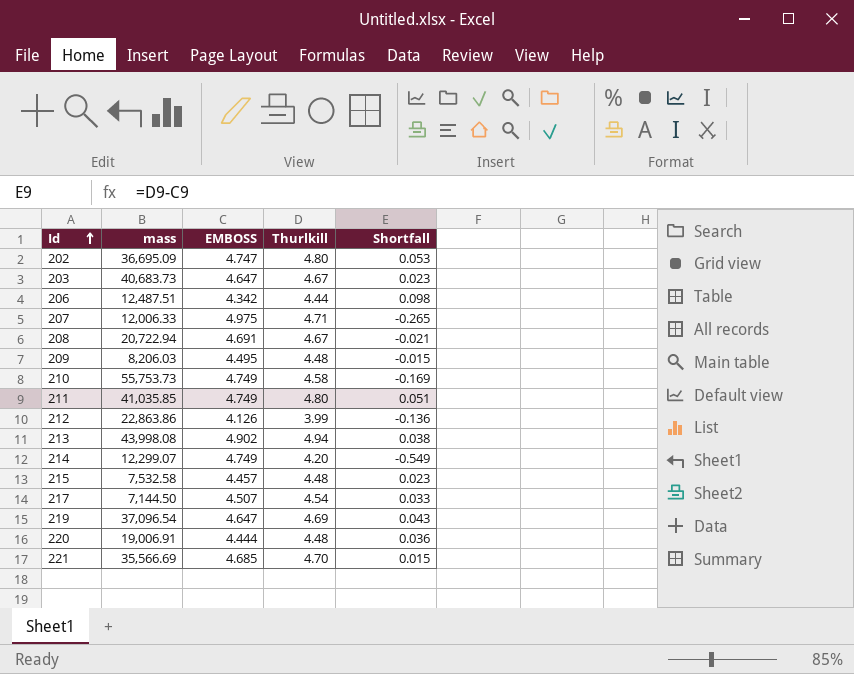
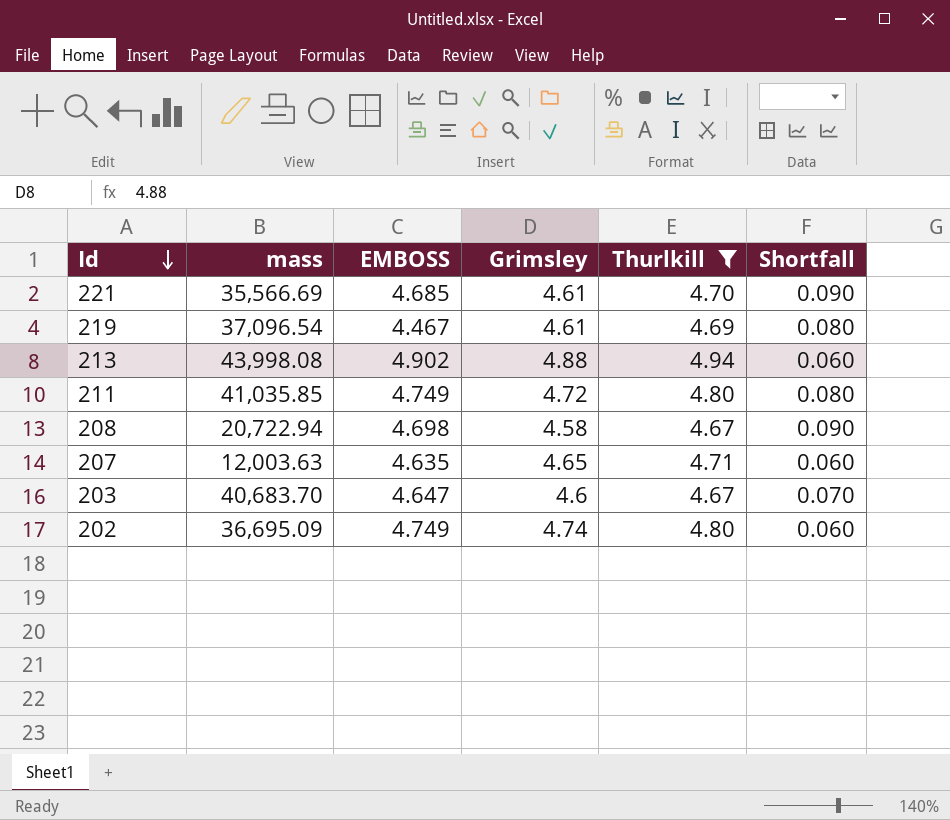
filter: none -> Thurlkill >= 4.67
row order: Id ascending -> Id descending
column Grimsley | position: none -> 4
column Shortfall | formula: [Thurlkill] - [EMBOSS] -> [Thurlkill] - [Grimsley]
219 | EMBOSS: 4.647 -> 4.467
208 | EMBOSS: 4.691 -> 4.698
207 | mass: 12,006.33 -> 12,003.63
207 | EMBOSS: 4.975 -> 4.635
203 | mass: 40,683.73 -> 40,683.70
202 | EMBOSS: 4.747 -> 4.749

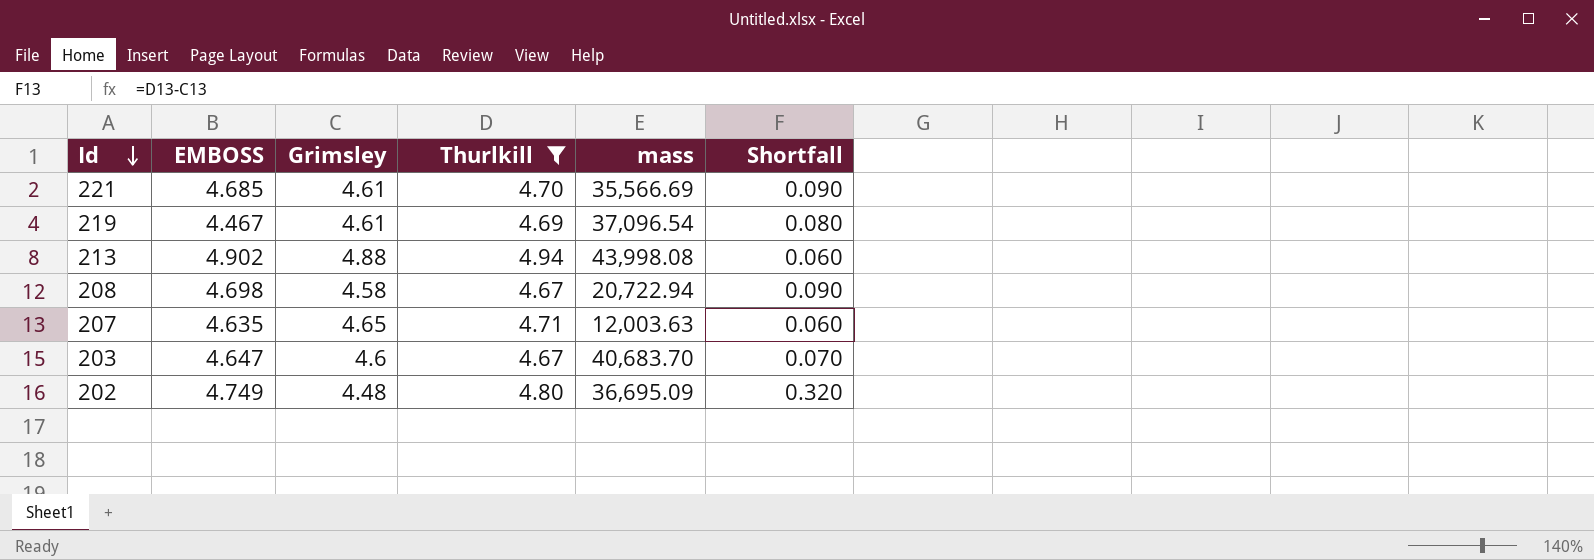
column mass | position: 2 -> 5
row 211: 41,035.85 | 4.749 | 4.72 | 4.80 | 0.080 -> none
202 | Grimsley: 4.74 -> 4.48
202 | Shortfall: 0.060 -> 0.320

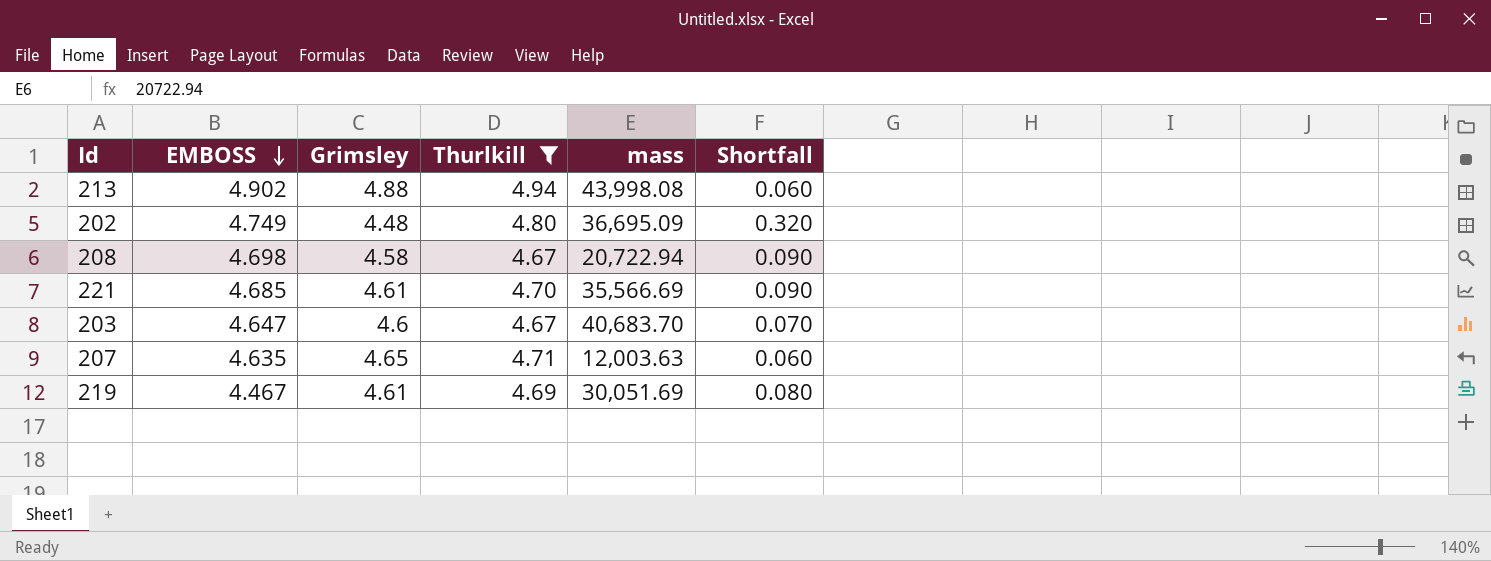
row order: Id descending -> EMBOSS descending
219 | mass: 37,096.54 -> 30,051.69

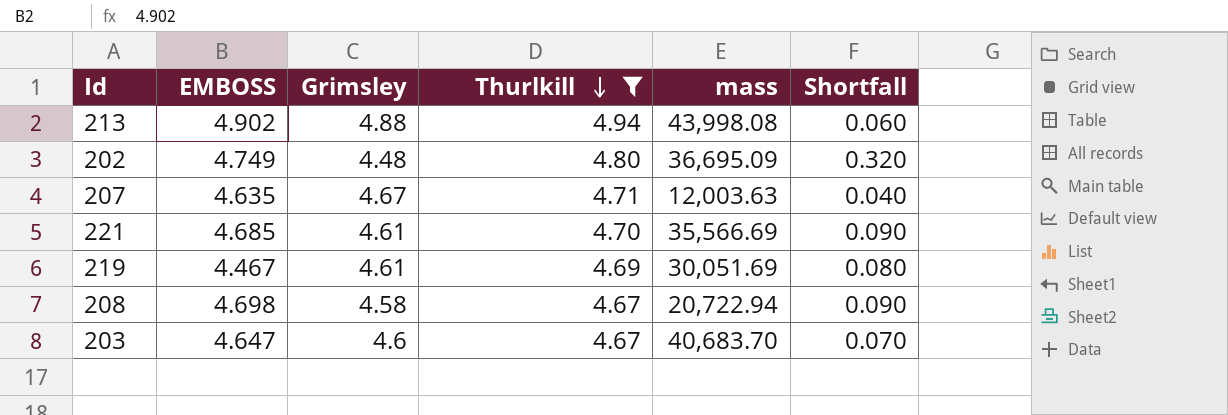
row order: EMBOSS descending -> Thurlkill descending
207 | Grimsley: 4.65 -> 4.67
207 | Shortfall: 0.060 -> 0.040

